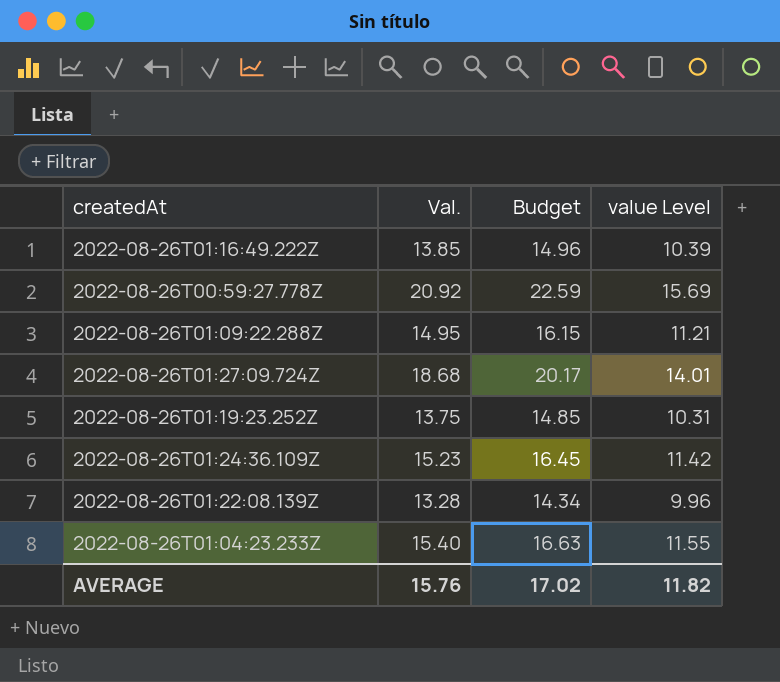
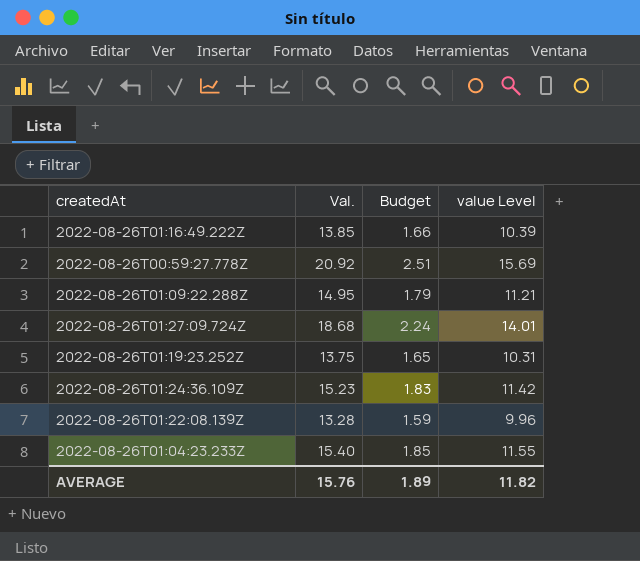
column Budget | formula: [Val.] * 1.08 -> [Val.] * 0.12
AVERAGE | Budget: 17.02 -> 1.89

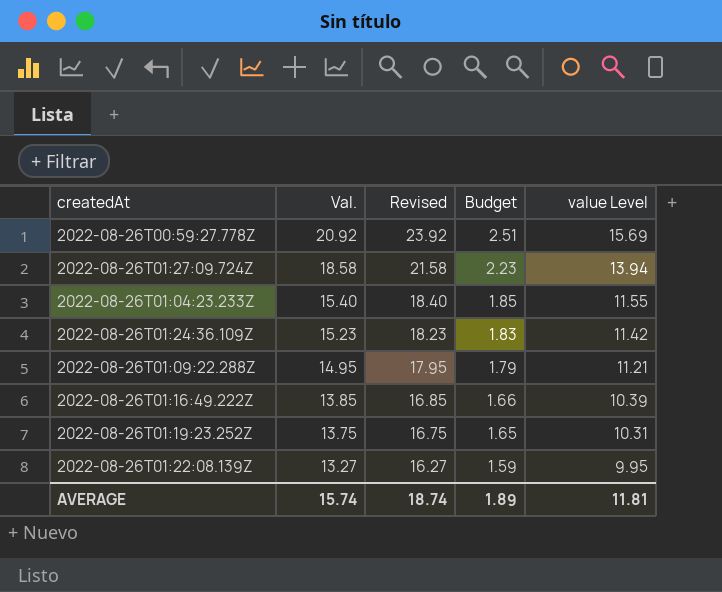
row order: none -> Val. descending
column Revised | formula: none -> [Val.] + 3
2022-08-26T01:27:09.724Z | Val.: 18.68 -> 18.58
2022-08-26T01:27:09.724Z | Budget: 2.24 -> 2.23
2022-08-26T01:27:09.724Z | value Level: 14.01 -> 13.94
2022-08-26T01:22:08.139Z | Val.: 13.28 -> 13.27
2022-08-26T01:22:08.139Z | value Level: 9.96 -> 9.95
AVERAGE | Val.: 15.76 -> 15.74
AVERAGE | value Level: 11.82 -> 11.81

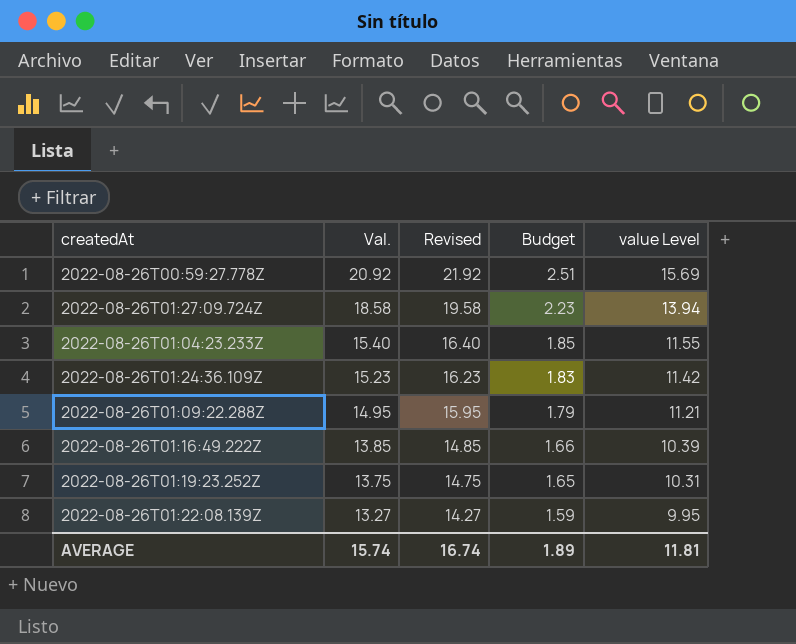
column Revised | formula: [Val.] + 3 -> [Val.] + 1
AVERAGE | Revised: 18.74 -> 16.74

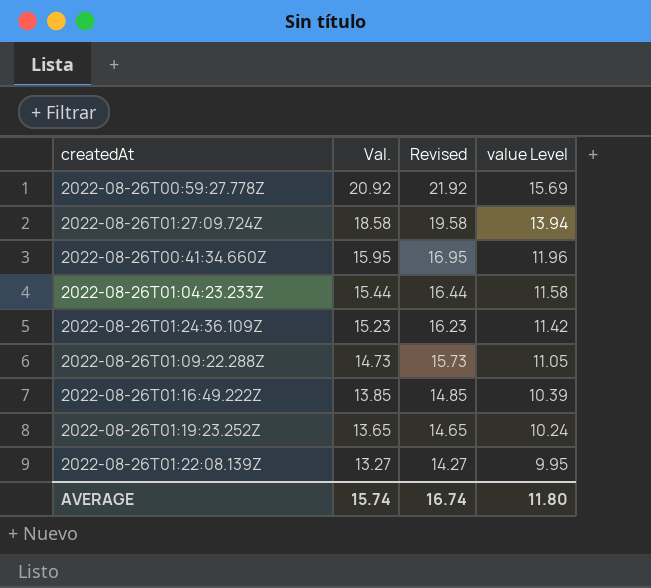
column Budget | formula: [Val.] * 0.12 -> none
row 2022-08-26T00:41:34.660Z: none -> 15.95 | 16.95 | 11.96
2022-08-26T01:04:23.233Z | Val.: 15.40 -> 15.44
2022-08-26T01:04:23.233Z | Revised: 16.40 -> 16.44
2022-08-26T01:04:23.233Z | value Level: 11.55 -> 11.58
2022-08-26T01:09:22.288Z | Val.: 14.95 -> 14.73
2022-08-26T01:09:22.288Z | Revised: 15.95 -> 15.73
2022-08-26T01:09:22.288Z | value Level: 11.21 -> 11.05
2022-08-26T01:19:23.252Z | Val.: 13.75 -> 13.65
2022-08-26T01:19:23.252Z | Revised: 14.75 -> 14.65
2022-08-26T01:19:23.252Z | value Level: 10.31 -> 10.24
AVERAGE | value Level: 11.81 -> 11.80

